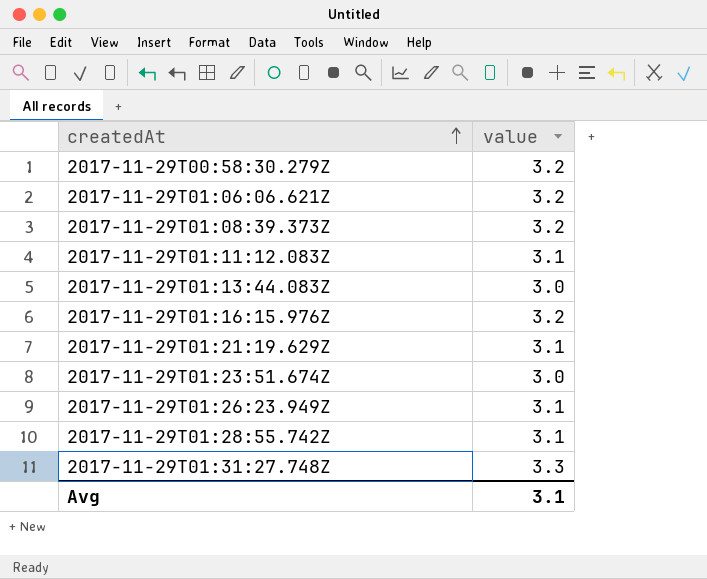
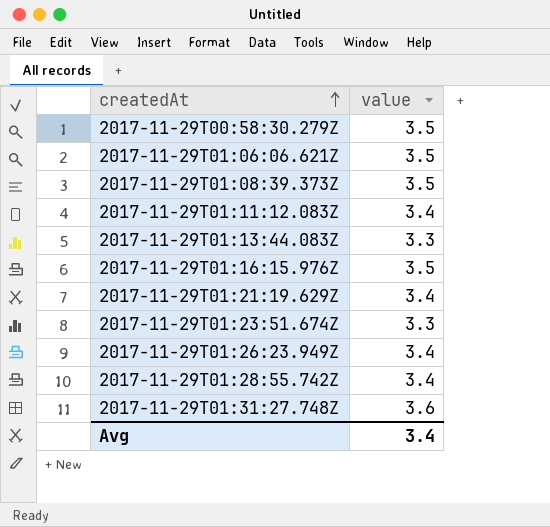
2017-11-29T00:58:30.279Z | value: 3.2 -> 3.5
2017-11-29T01:06:06.621Z | value: 3.2 -> 3.5
2017-11-29T01:08:39.373Z | value: 3.2 -> 3.5
2017-11-29T01:11:12.083Z | value: 3.1 -> 3.4
2017-11-29T01:13:44.083Z | value: 3.0 -> 3.3
2017-11-29T01:16:15.976Z | value: 3.2 -> 3.5
2017-11-29T01:21:19.629Z | value: 3.1 -> 3.4
2017-11-29T01:23:51.674Z | value: 3.0 -> 3.3
2017-11-29T01:26:23.949Z | value: 3.1 -> 3.4
2017-11-29T01:28:55.742Z | value: 3.1 -> 3.4
2017-11-29T01:31:27.748Z | value: 3.3 -> 3.6
Avg | value: 3.1 -> 3.4

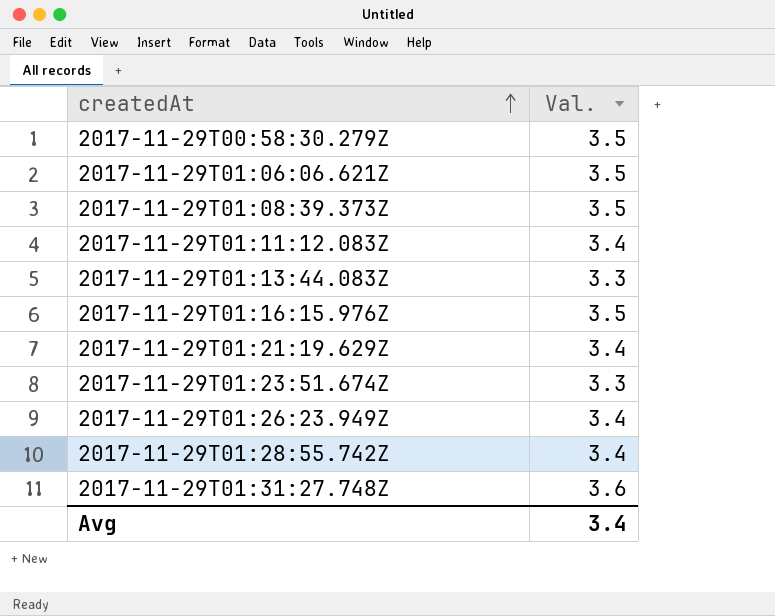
column name: value -> Val.

